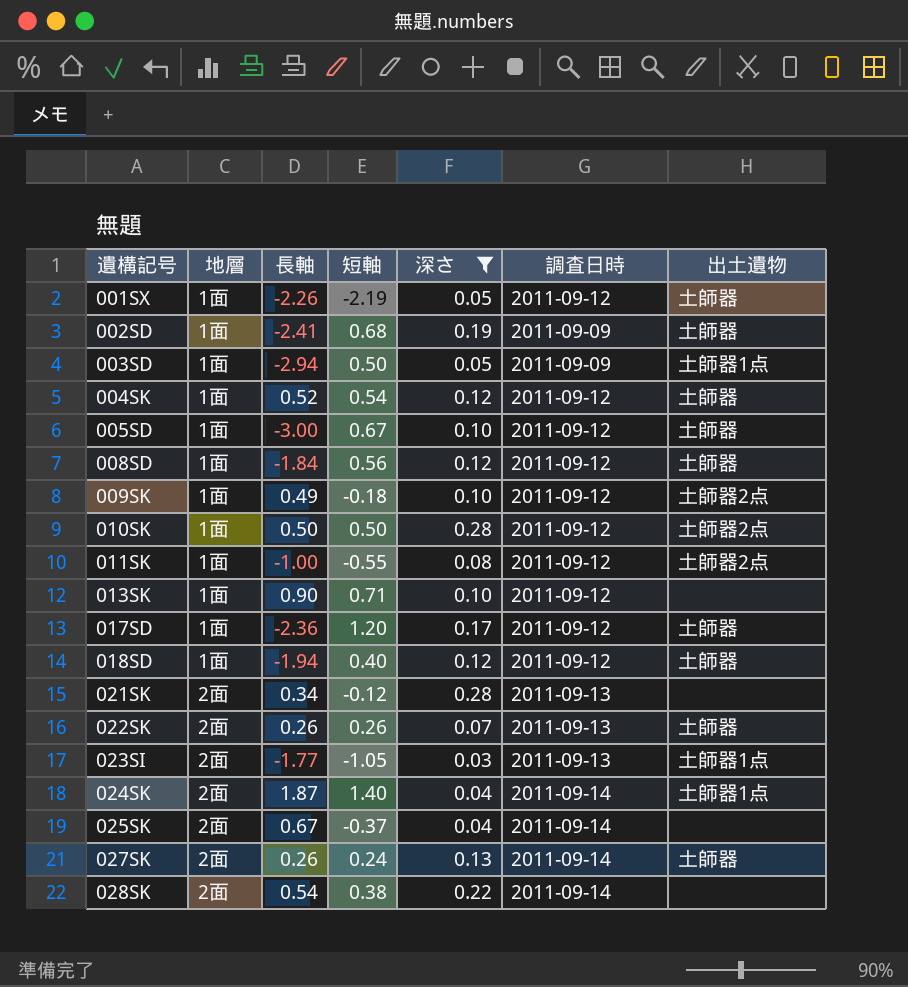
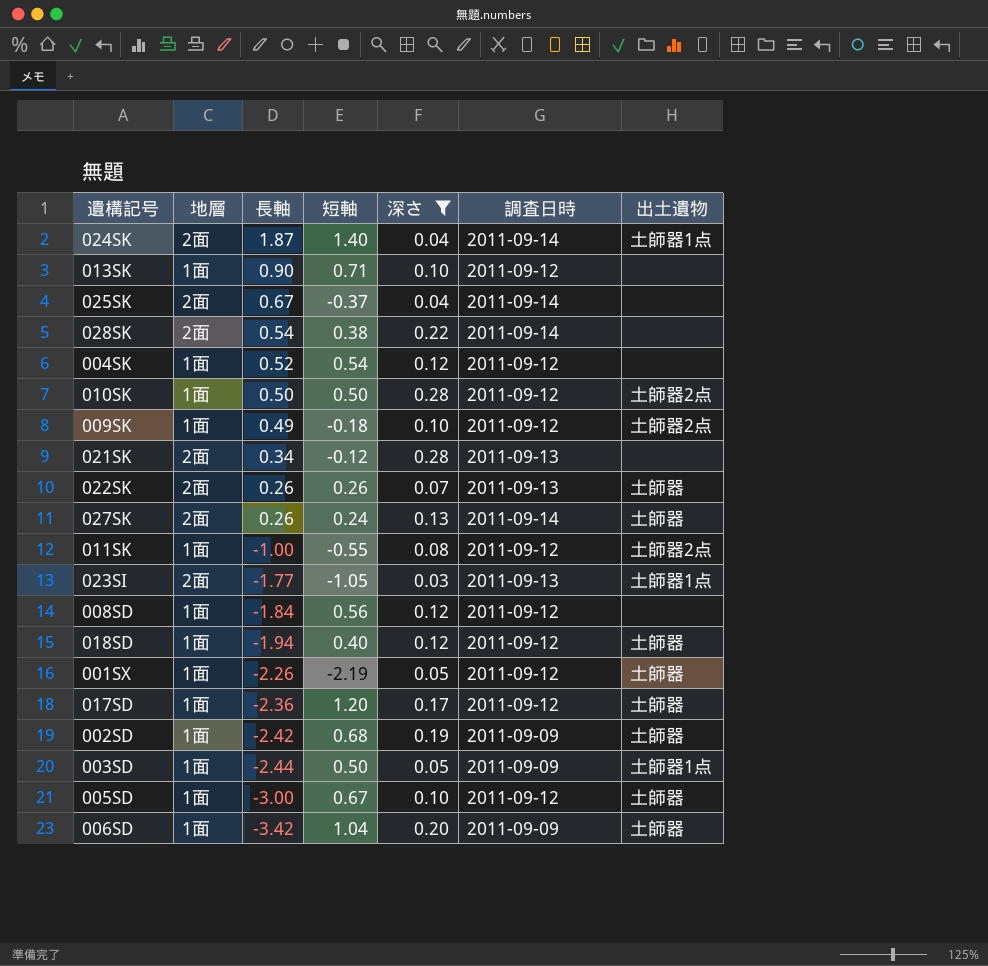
row order: 遺構記号 ascending -> 長軸 descending
004SK | 出土遺物: 土師器 -> none
008SD | 出土遺物: 土師器 -> none
002SD | 長軸: -2.41 -> -2.42
003SD | 長軸: -2.94 -> -2.44
row 006SD: none -> 1面 | -3.42 | 1.04 | 0.20 | 2011-09-09 | 土師器

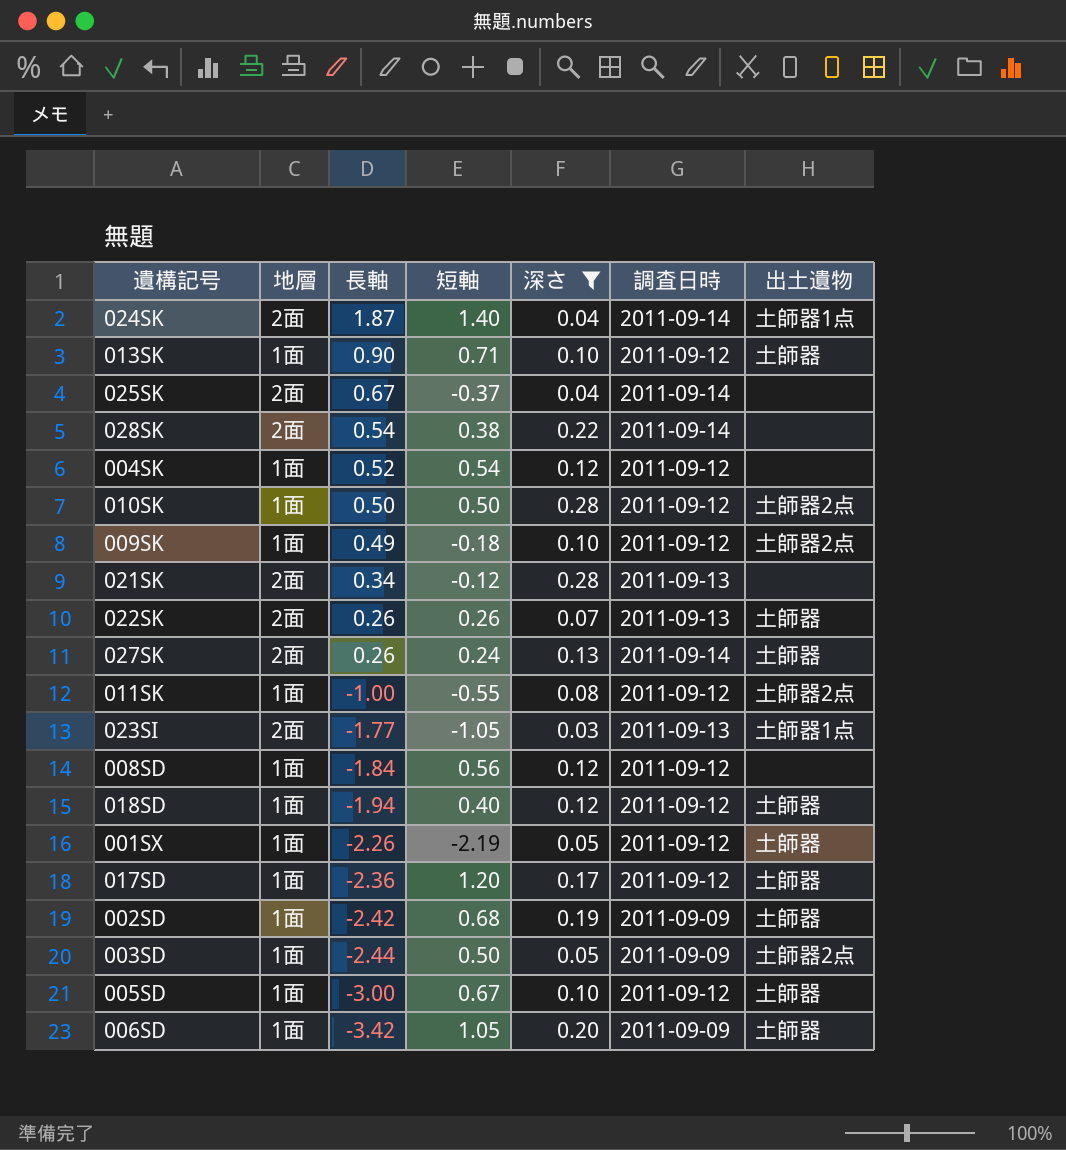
013SK | 出土遺物: none -> 土師器
003SD | 出土遺物: 土師器1点 -> 土師器2点
006SD | 短軸: 1.04 -> 1.05

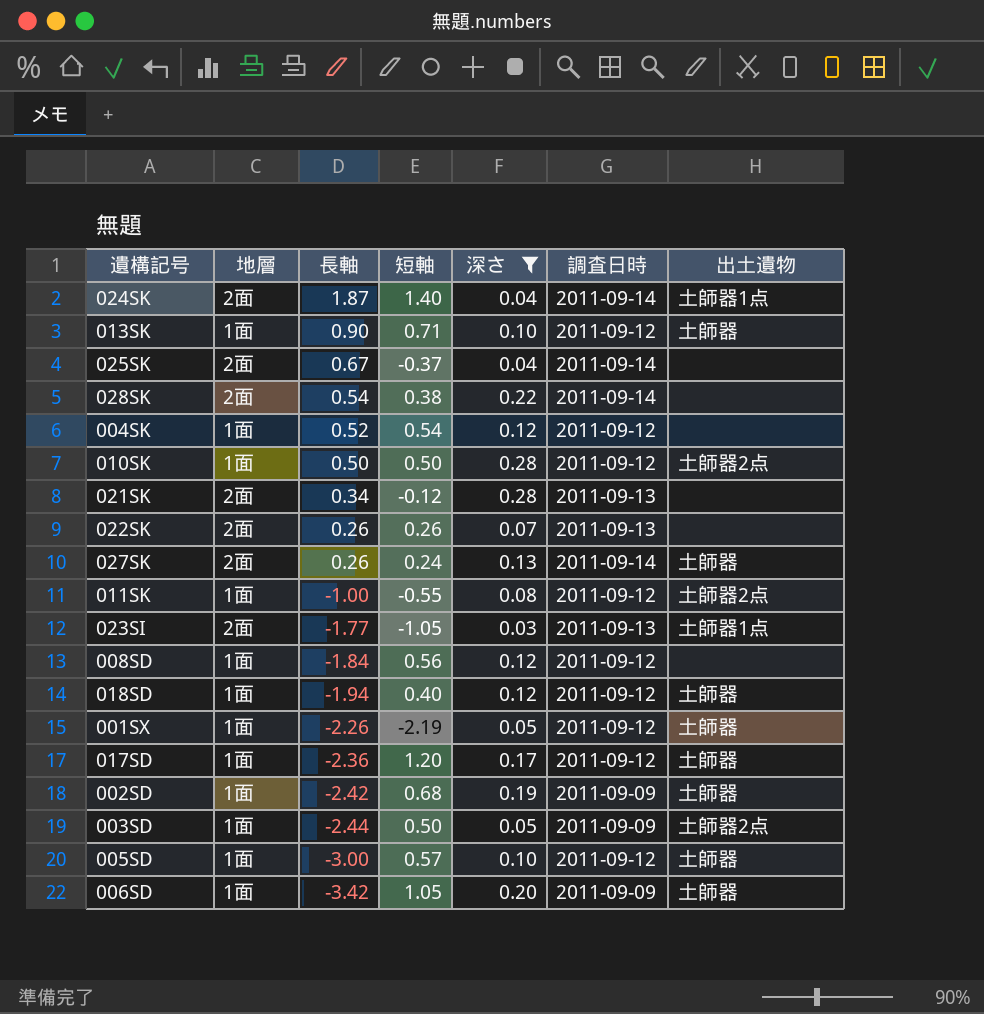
row 009SK: 1面 | 0.49 | -0.18 | 0.10 | 2011-09-12 | 土師器2点 -> none
022SK | 出土遺物: 土師器 -> none
005SD | 短軸: 0.67 -> 0.57

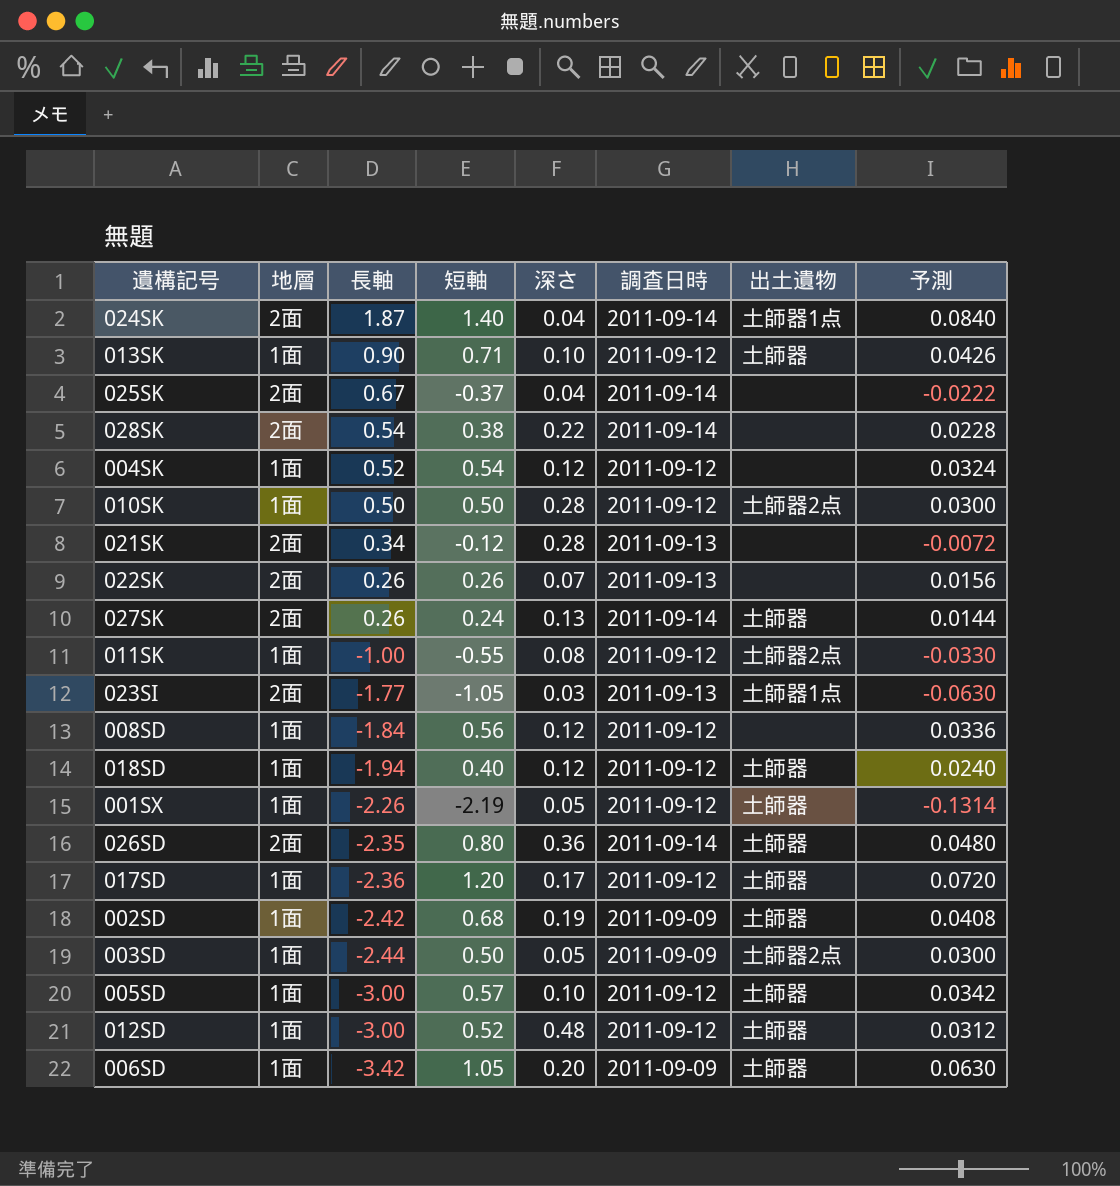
filter: 深さ <= 0.28 -> none
column 予測 | formula: none -> [短軸] * 0.06

